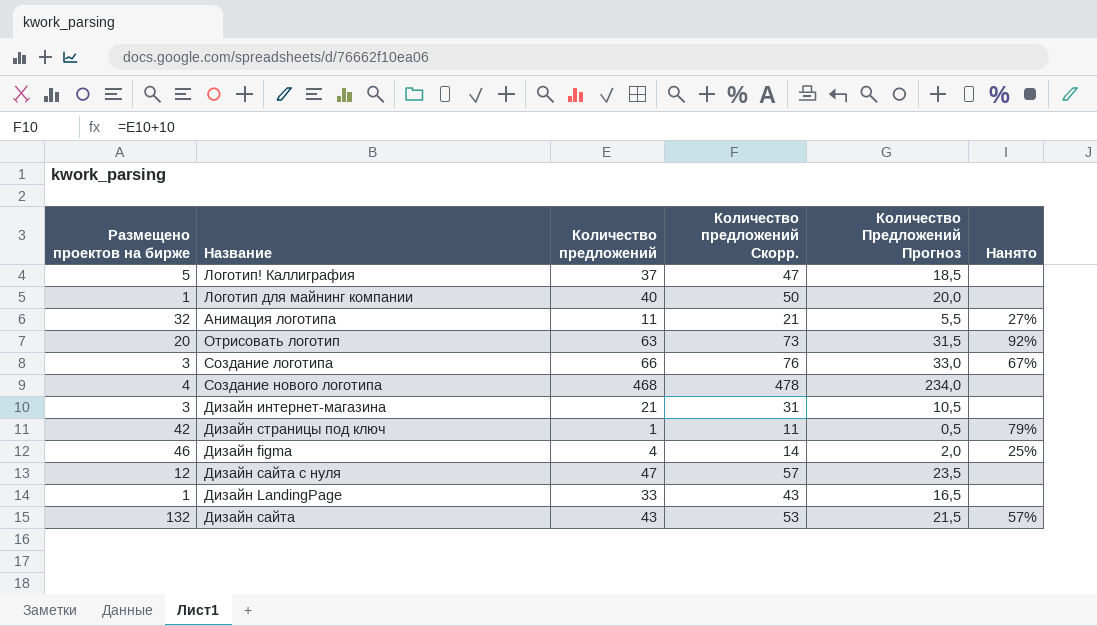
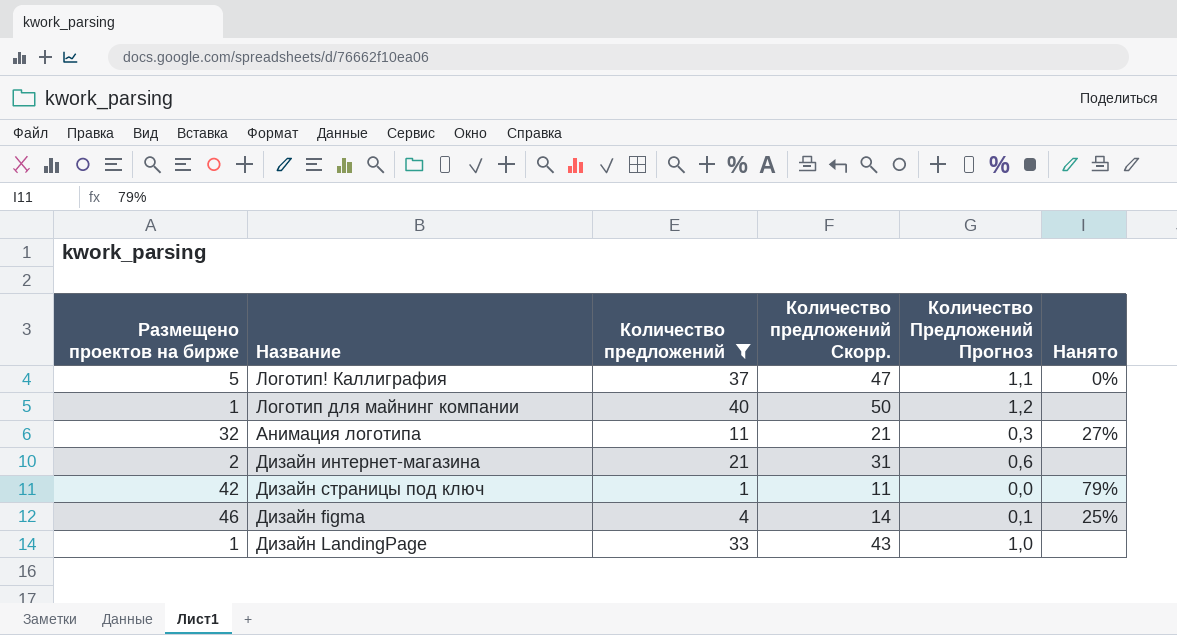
filter: none -> Количество предложений <= 40
column Количество Предложений Прогноз | formula: [Количество предложений] * 0,5 -> [Количество предложений] * 0,03
Логотип! Каллиграфия | Нанято: none -> 0%
Дизайн интернет-магазина | Размещено проектов на бирже: 3 -> 2

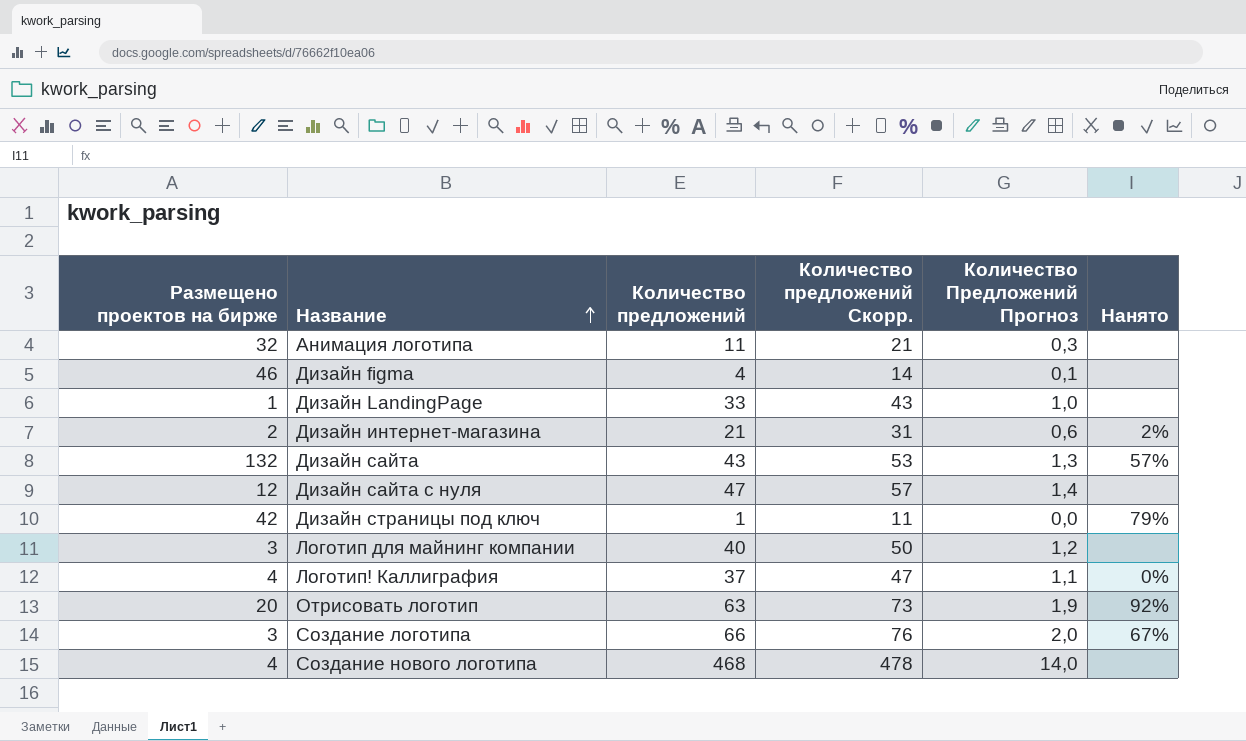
filter: Количество предложений <= 40 -> none
row order: none -> Название ascending
Анимация логотипа | Нанято: 27% -> none
Дизайн figma | Нанято: 25% -> none
Дизайн интернет-магазина | Нанято: none -> 2%
Логотип для майнинг компании | Размещено проектов на бирже: 1 -> 3
Логотип! Каллиграфия | Размещено проектов на бирже: 5 -> 4

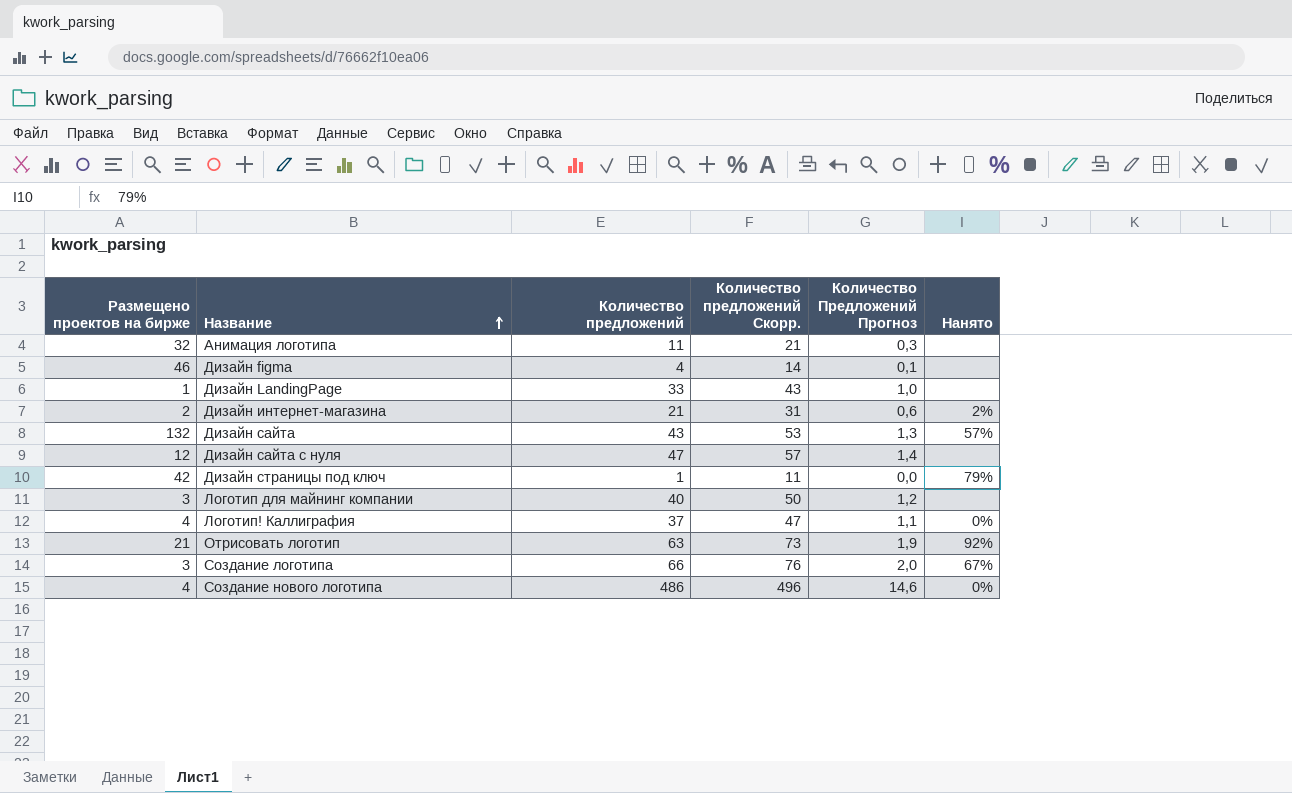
Отрисовать логотип | Размещено проектов на бирже: 20 -> 21
Создание нового логотипа | Количество предложений: 468 -> 486
Создание нового логотипа | Количество предложений Скорр.: 478 -> 496
Создание нового логотипа | Количество Предложений Прогноз: 14,0 -> 14,6
Создание нового логотипа | Нанято: none -> 0%

